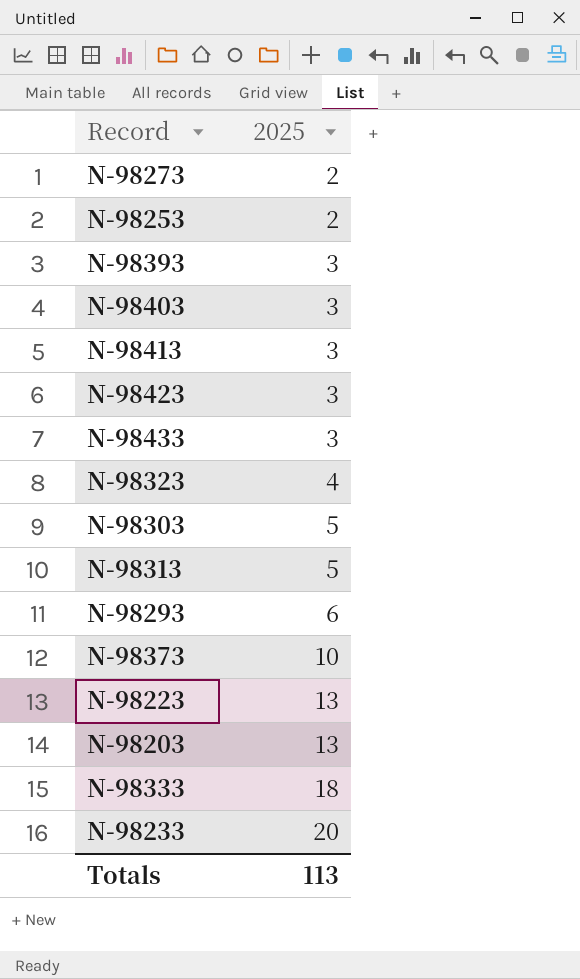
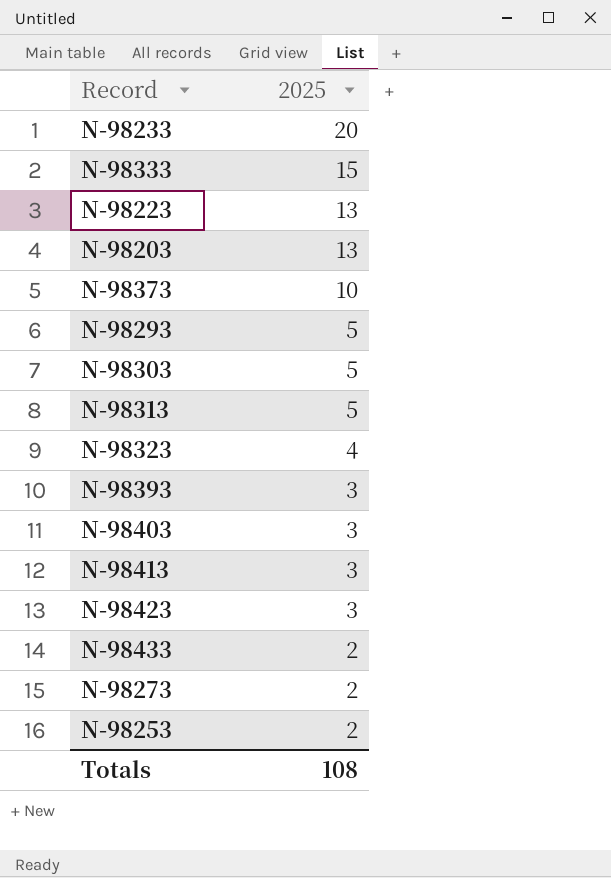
row order: 2025 ascending -> 2025 descending
N-98333 | 2025: 18 -> 15
N-98293 | 2025: 6 -> 5
N-98433 | 2025: 3 -> 2
Totals | 2025: 113 -> 108

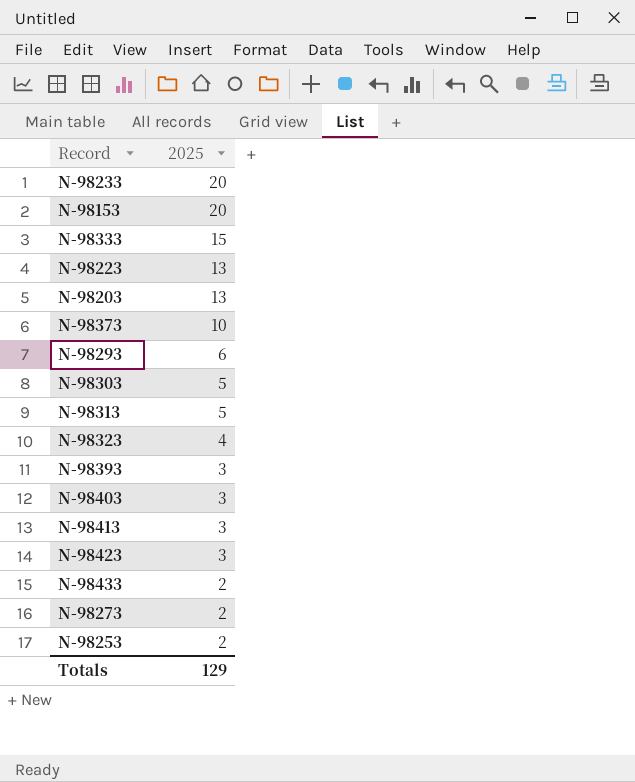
row N-98153: none -> 20
N-98293 | 2025: 5 -> 6
Totals | 2025: 108 -> 129

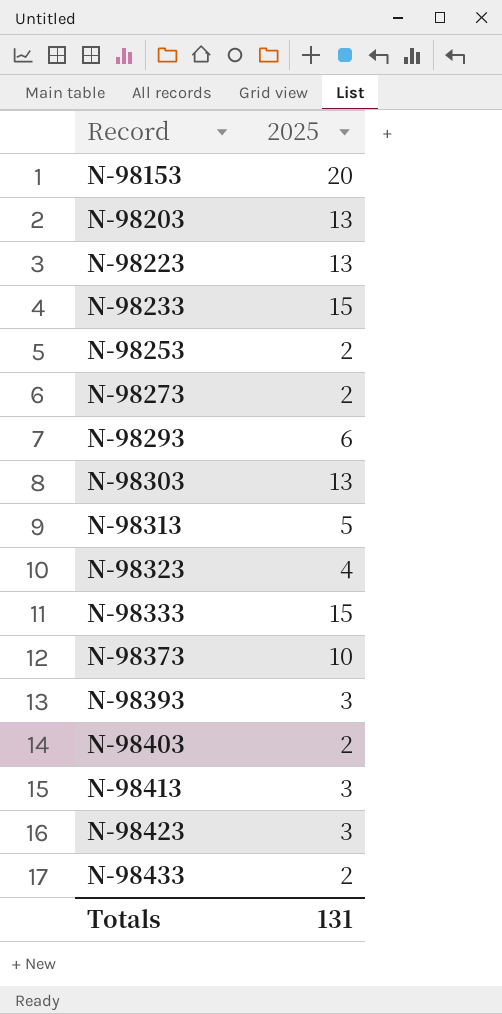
row order: 2025 descending -> Record ascending
N-98233 | 2025: 20 -> 15
N-98303 | 2025: 5 -> 13
N-98403 | 2025: 3 -> 2
Totals | 2025: 129 -> 131

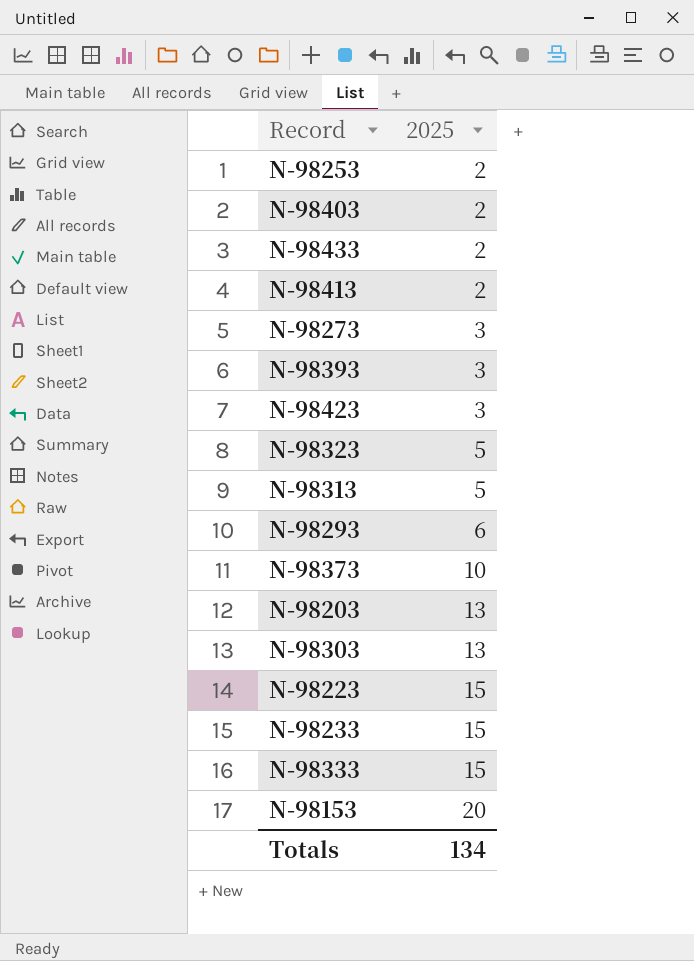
row order: Record ascending -> 2025 ascending
N-98413 | 2025: 3 -> 2
N-98273 | 2025: 2 -> 3
N-98323 | 2025: 4 -> 5
N-98223 | 2025: 13 -> 15
Totals | 2025: 131 -> 134

